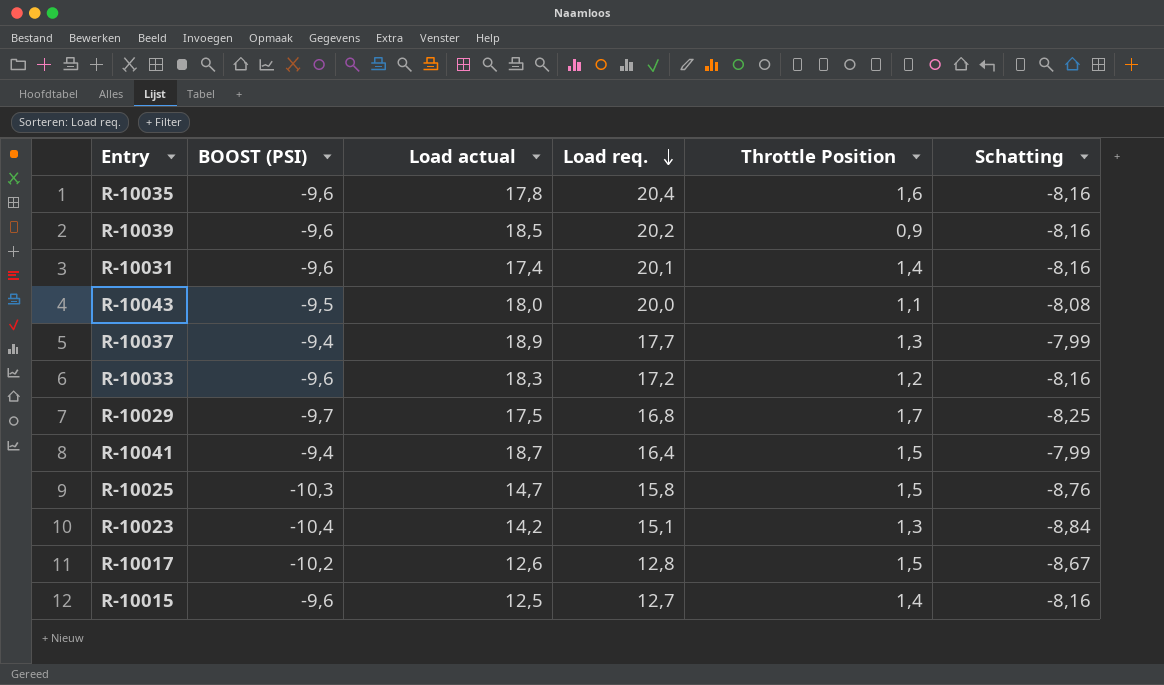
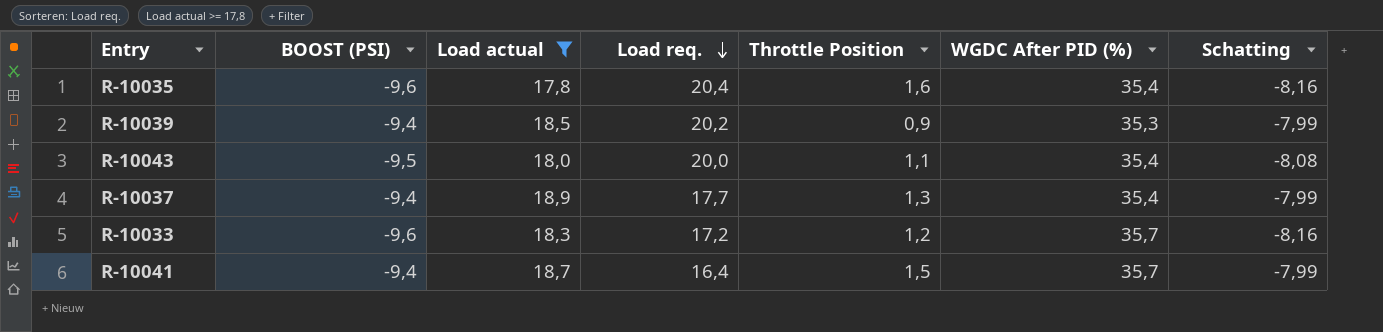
filter: none -> Load actual >= 17,8
column WGDC After PID (%) | position: none -> 6
R-10039 | BOOST (PSI): -9,6 -> -9,4
R-10039 | Schatting: -8,16 -> -7,99

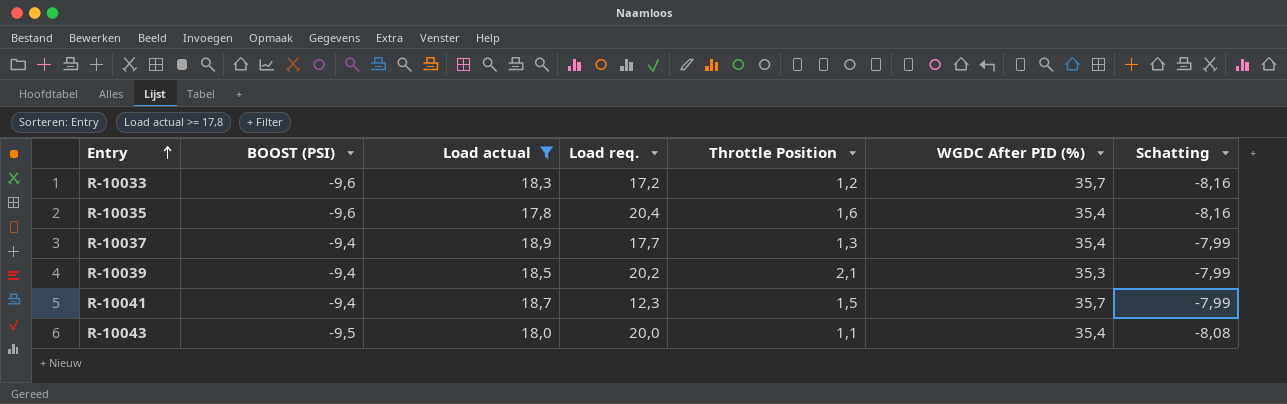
row order: Load req. descending -> Entry ascending
R-10039 | Throttle Position: 0,9 -> 2,1
R-10041 | Load req.: 16,4 -> 12,3

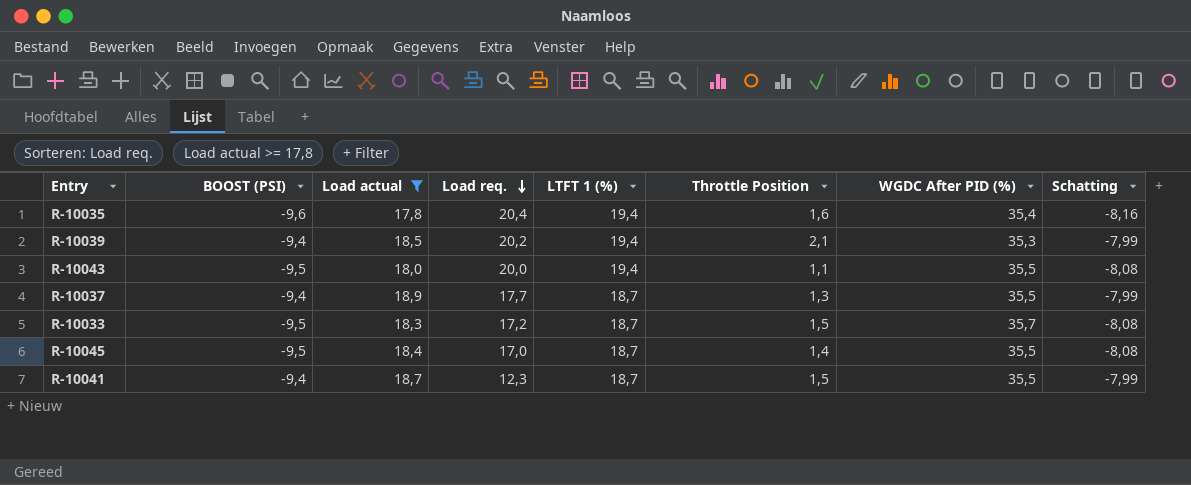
row order: Entry ascending -> Load req. descending
column LTFT 1 (%) | position: none -> 5
R-10043 | WGDC After PID (%): 35,4 -> 35,5
R-10037 | WGDC After PID (%): 35,4 -> 35,5
R-10033 | BOOST (PSI): -9,6 -> -9,5
R-10033 | Throttle Position: 1,2 -> 1,5
R-10033 | Schatting: -8,16 -> -8,08
row R-10045: none -> -9,5 | 18,4 | 17,0 | 18,7 | 1,4 | 35,5 | -8,08
R-10041 | WGDC After PID (%): 35,7 -> 35,5

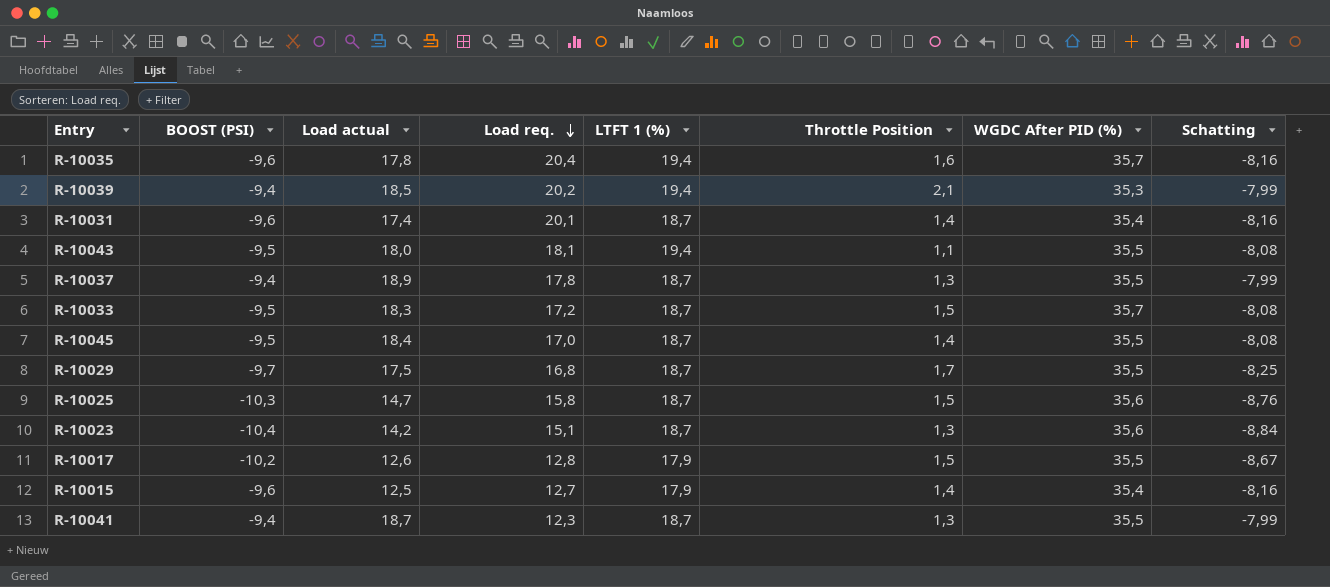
filter: Load actual >= 17,8 -> none
R-10035 | WGDC After PID (%): 35,4 -> 35,7
R-10043 | Load req.: 20,0 -> 18,1
R-10037 | Load req.: 17,7 -> 17,8
R-10041 | Throttle Position: 1,5 -> 1,3

